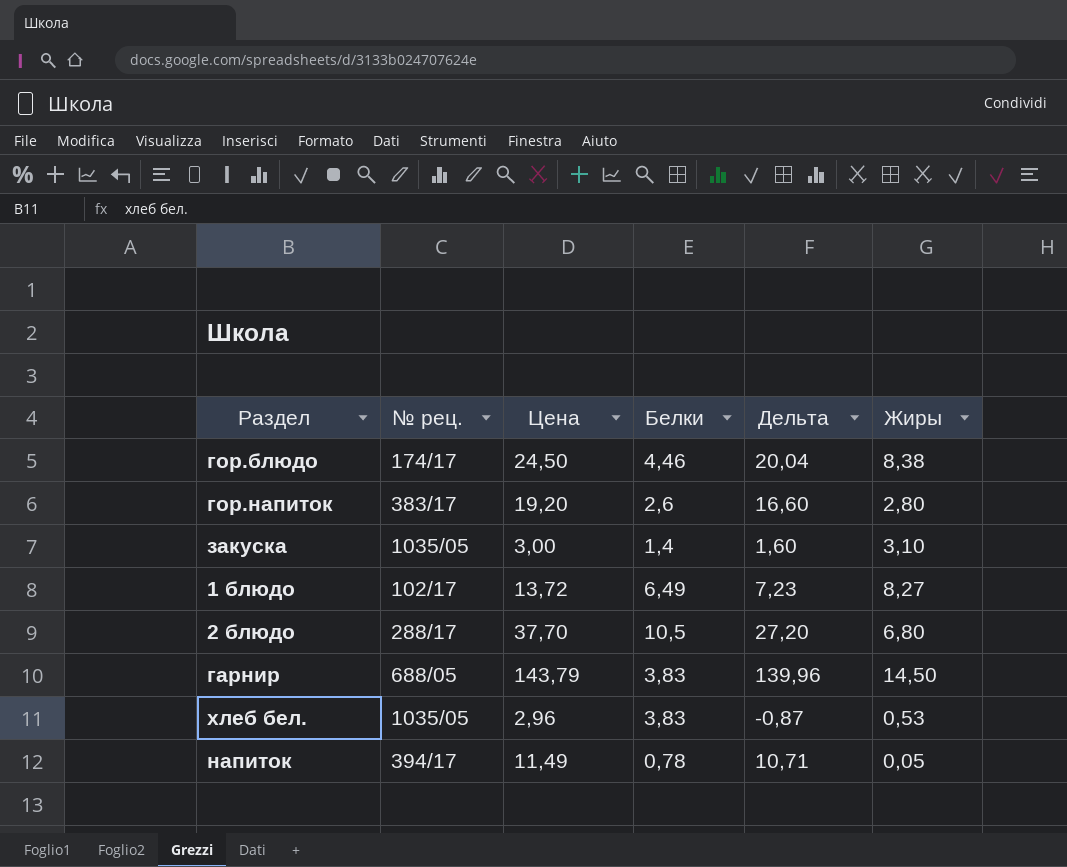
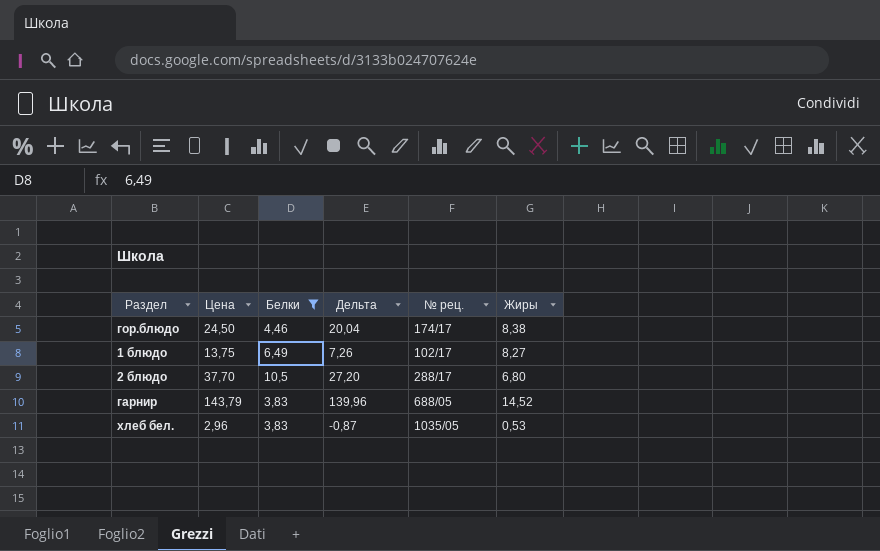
filter: none -> Белки >= 3,83
column № рец. | position: 2 -> 5
1 блюдо | Цена: 13,72 -> 13,75
1 блюдо | Дельта: 7,23 -> 7,26
гарнир | Жиры: 14,50 -> 14,52

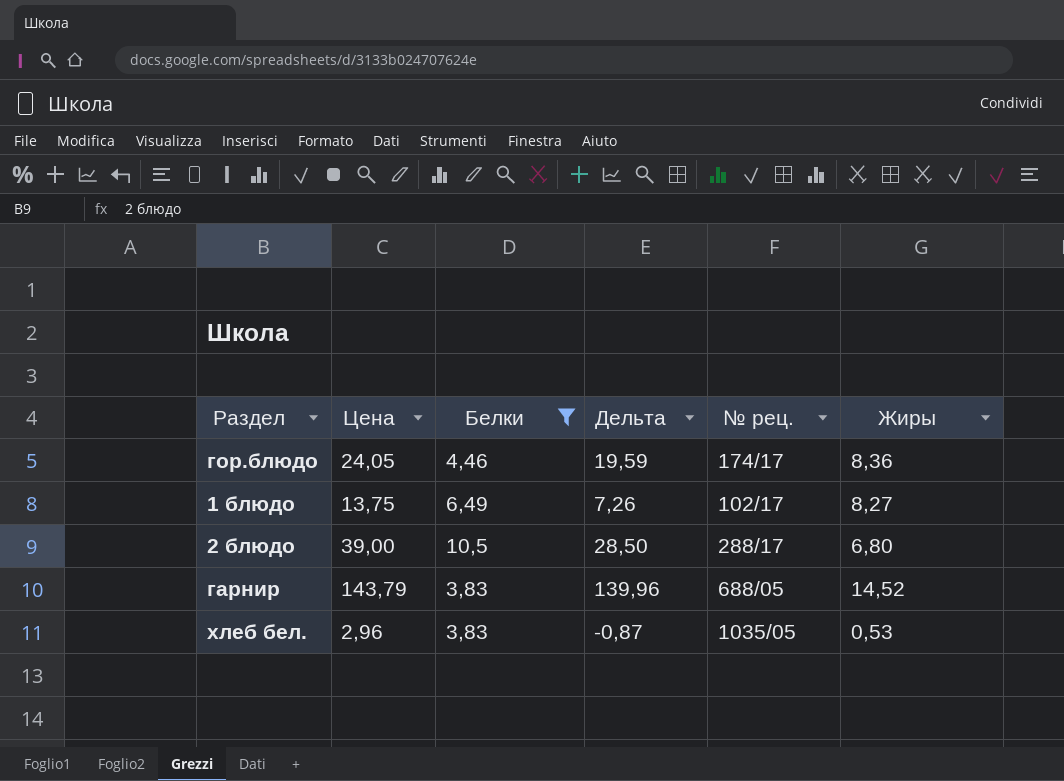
гор.блюдо | Цена: 24,50 -> 24,05
гор.блюдо | Дельта: 20,04 -> 19,59
гор.блюдо | Жиры: 8,38 -> 8,36
2 блюдо | Цена: 37,70 -> 39,00
2 блюдо | Дельта: 27,20 -> 28,50

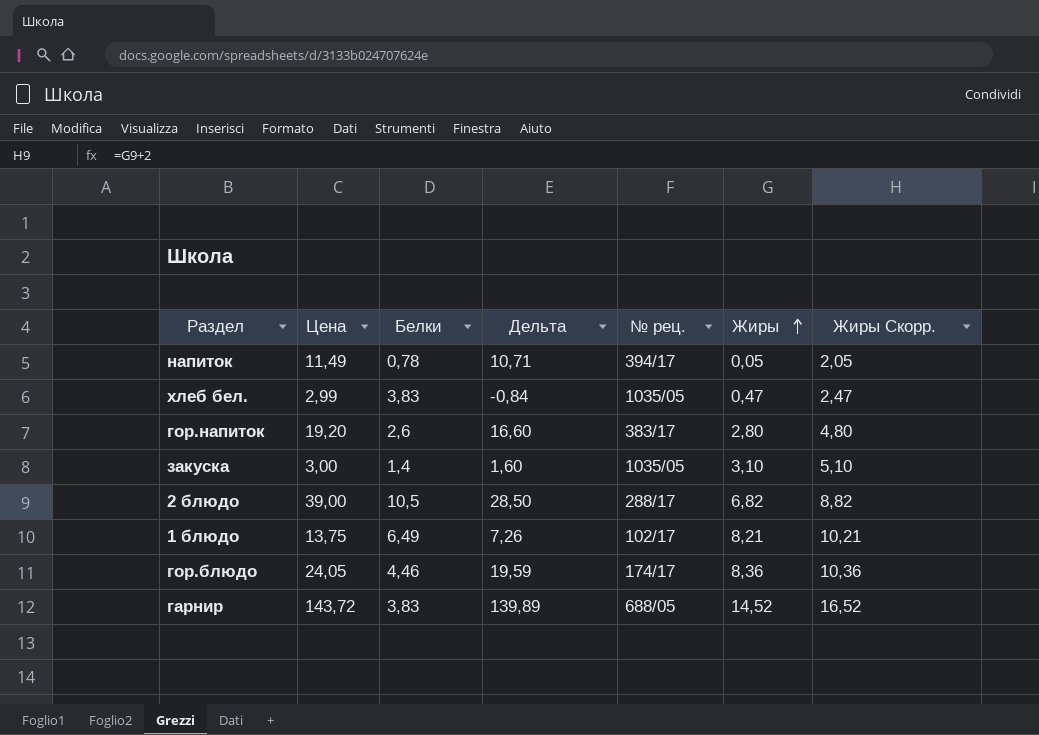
filter: Белки >= 3,83 -> none
row order: none -> Жиры ascending
column Жиры Скорр. | formula: none -> [Жиры] + 2
хлеб бел. | Цена: 2,96 -> 2,99
хлеб бел. | Дельта: -0,87 -> -0,84
хлеб бел. | Жиры: 0,53 -> 0,47
2 блюдо | Жиры: 6,80 -> 6,82
1 блюдо | Жиры: 8,27 -> 8,21
гарнир | Цена: 143,79 -> 143,72
гарнир | Дельта: 139,96 -> 139,89

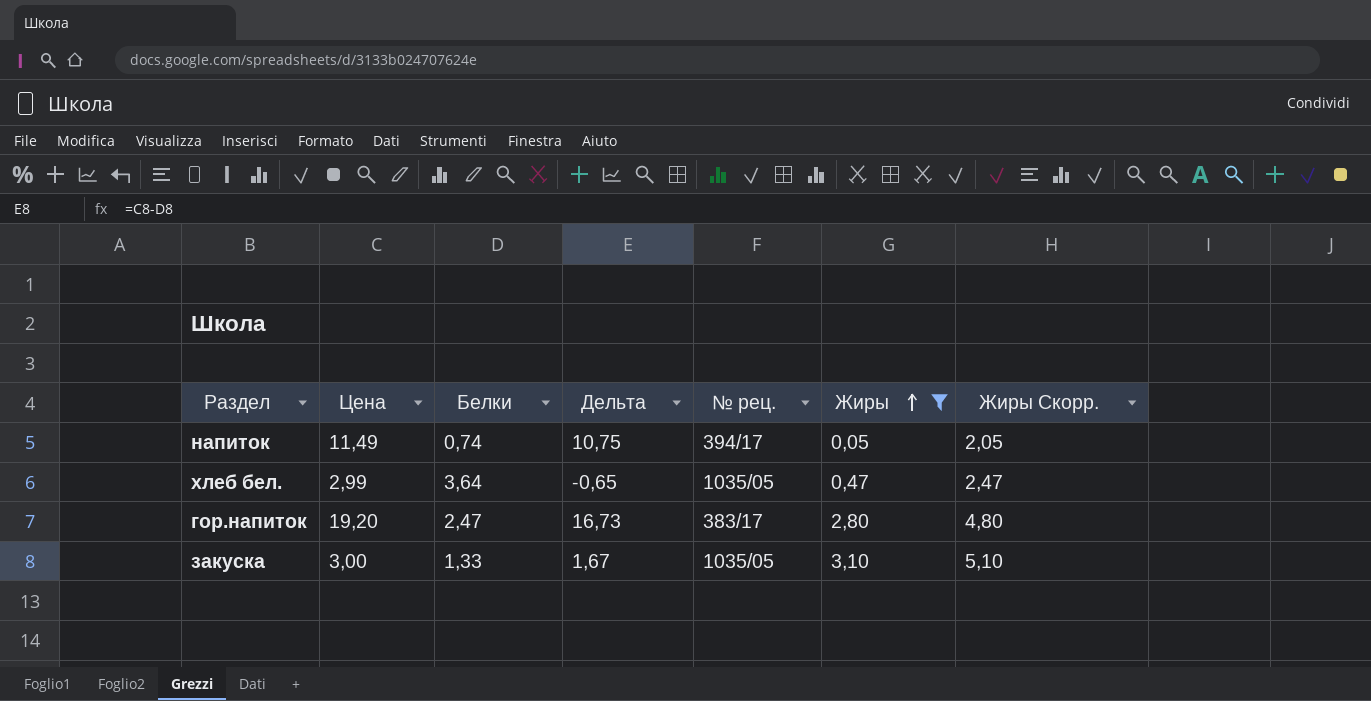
filter: none -> Жиры <= 3,10
напиток | Белки: 0,78 -> 0,74
напиток | Дельта: 10,71 -> 10,75
хлеб бел. | Белки: 3,83 -> 3,64
хлеб бел. | Дельта: -0,84 -> -0,65
гор.напиток | Белки: 2,6 -> 2,47
гор.напиток | Дельта: 16,60 -> 16,73
закуска | Белки: 1,4 -> 1,33
закуска | Дельта: 1,60 -> 1,67

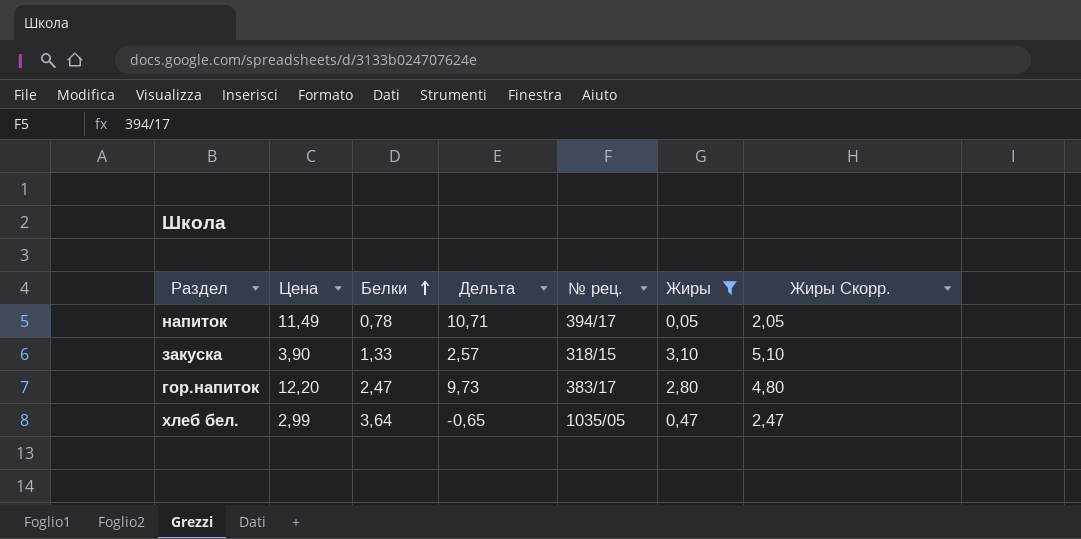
row order: Жиры ascending -> Белки ascending
напиток | Белки: 0,74 -> 0,78
напиток | Дельта: 10,75 -> 10,71
закуска | Цена: 3,00 -> 3,90
закуска | Дельта: 1,67 -> 2,57
закуска | № рец.: 1035/05 -> 318/15
гор.напиток | Цена: 19,20 -> 12,20
гор.напиток | Дельта: 16,73 -> 9,73

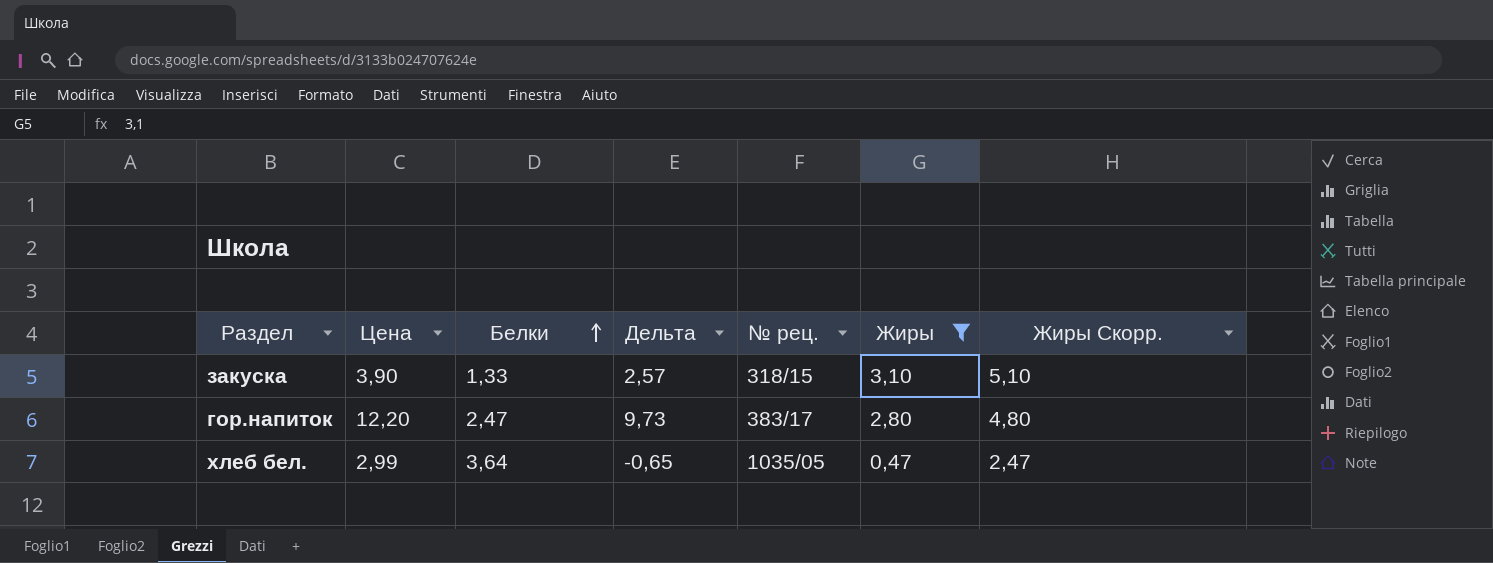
row напиток: 11,49 | 0,78 | 10,71 | 394/17 | 0,05 | 2,05 -> none

